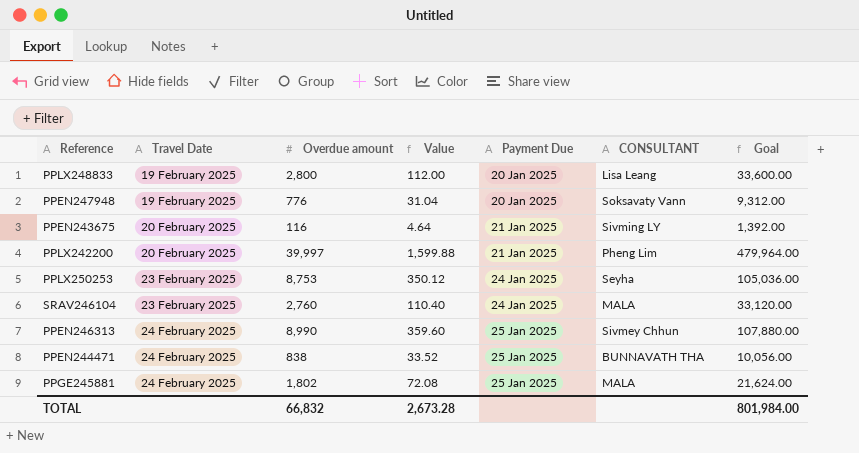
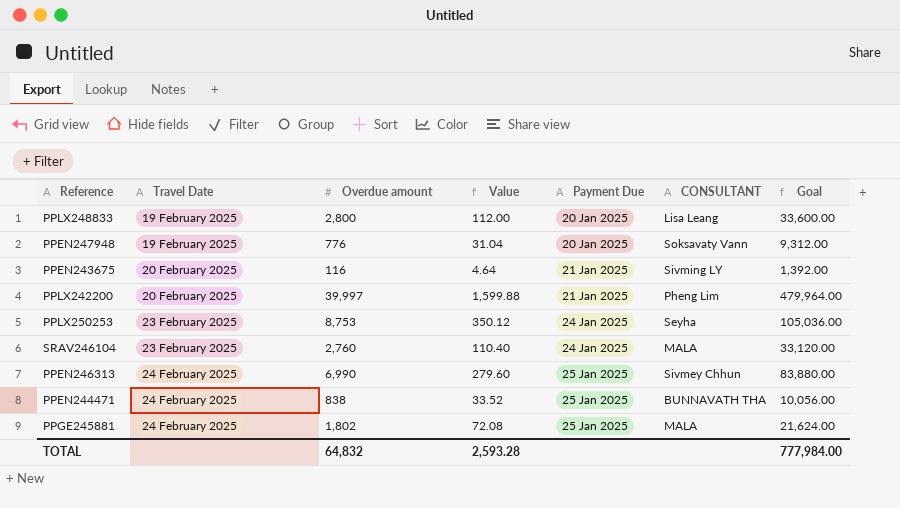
PPEN246313 | Overdue amount: 8,990 -> 6,990
PPEN246313 | Value: 359.60 -> 279.60
PPEN246313 | Goal: 107,880.00 -> 83,880.00
TOTAL | Overdue amount: 66,832 -> 64,832
TOTAL | Value: 2,673.28 -> 2,593.28
TOTAL | Goal: 801,984.00 -> 777,984.00

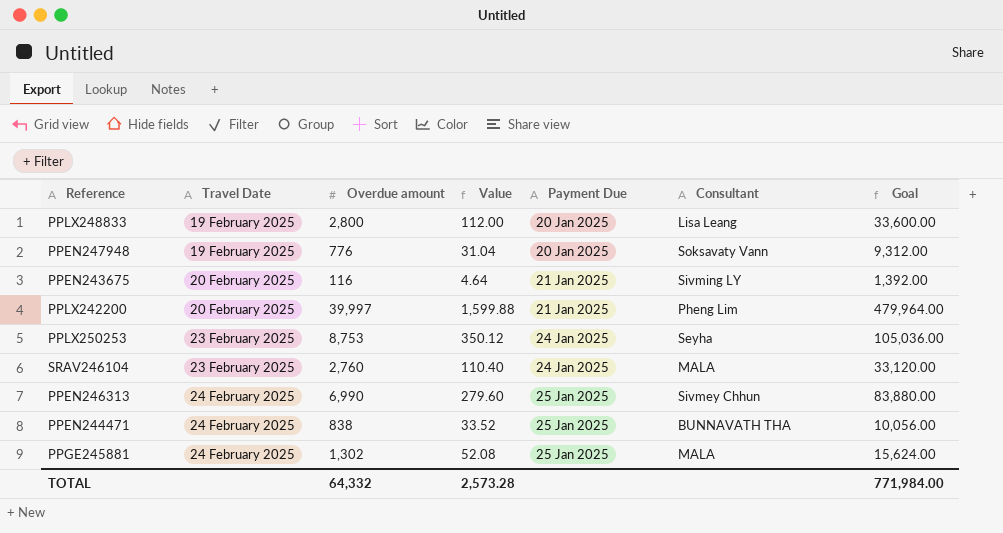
column name: CONSULTANT -> Consultant
PPGE245881 | Overdue amount: 1,802 -> 1,302
PPGE245881 | Value: 72.08 -> 52.08
PPGE245881 | Goal: 21,624.00 -> 15,624.00
TOTAL | Overdue amount: 64,832 -> 64,332
TOTAL | Value: 2,593.28 -> 2,573.28
TOTAL | Goal: 777,984.00 -> 771,984.00

